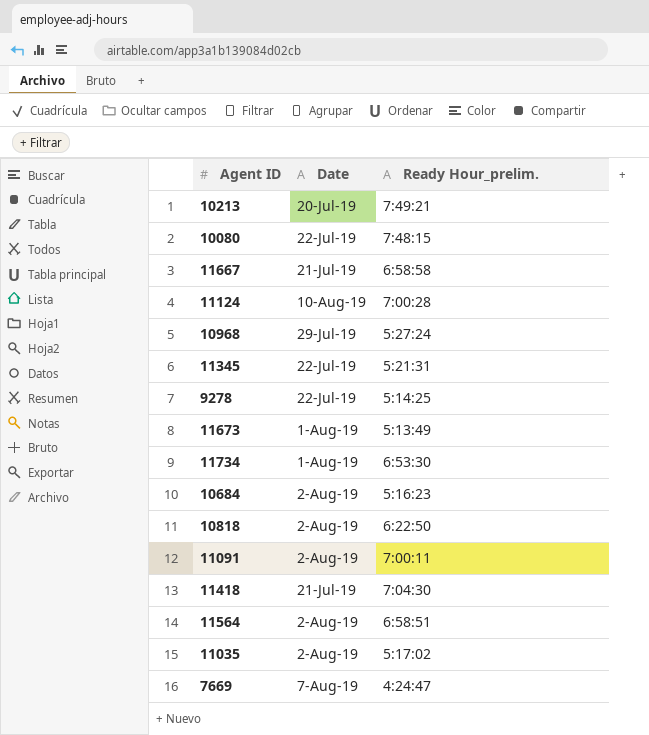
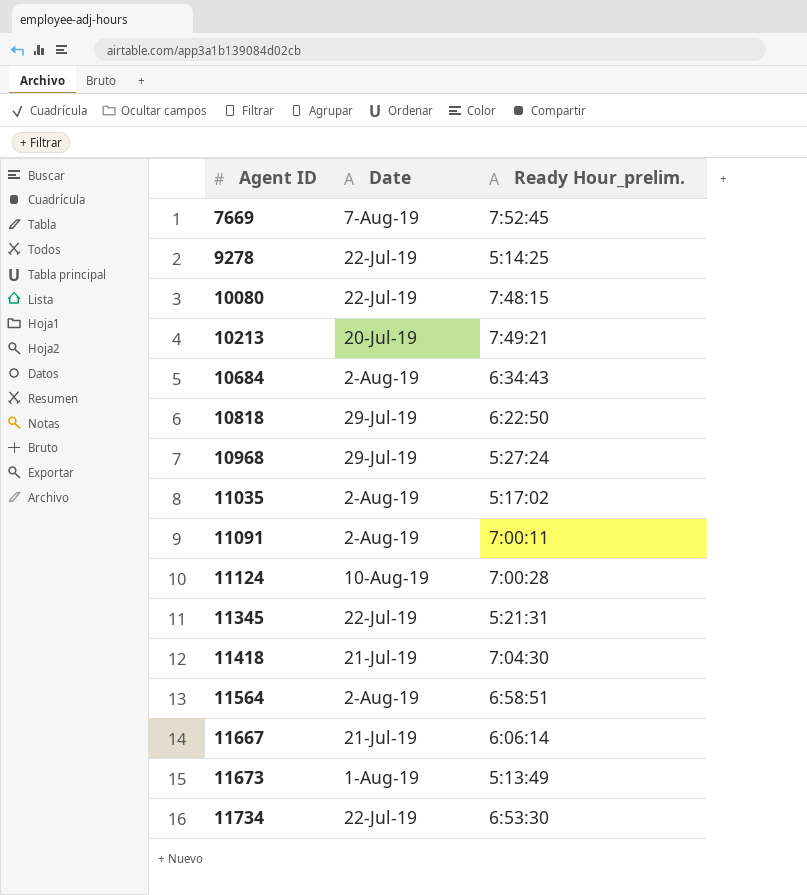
row order: none -> Agent ID ascending
7669 | Ready Hour_prelim.: 4:24:47 -> 7:52:45
10684 | Ready Hour_prelim.: 5:16:23 -> 6:34:43
10818 | Date: 2-Aug-19 -> 29-Jul-19
11667 | Ready Hour_prelim.: 6:58:58 -> 6:06:14
11734 | Date: 1-Aug-19 -> 22-Jul-19

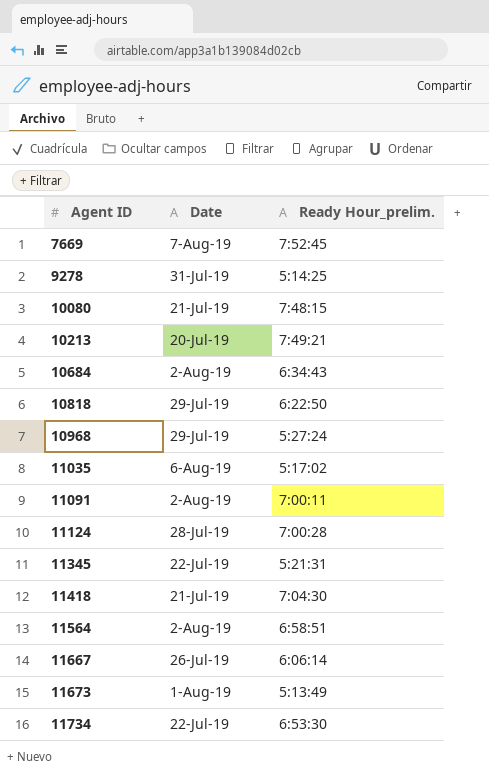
9278 | Date: 22-Jul-19 -> 31-Jul-19
10080 | Date: 22-Jul-19 -> 21-Jul-19
11035 | Date: 2-Aug-19 -> 6-Aug-19
11124 | Date: 10-Aug-19 -> 28-Jul-19
11667 | Date: 21-Jul-19 -> 26-Jul-19

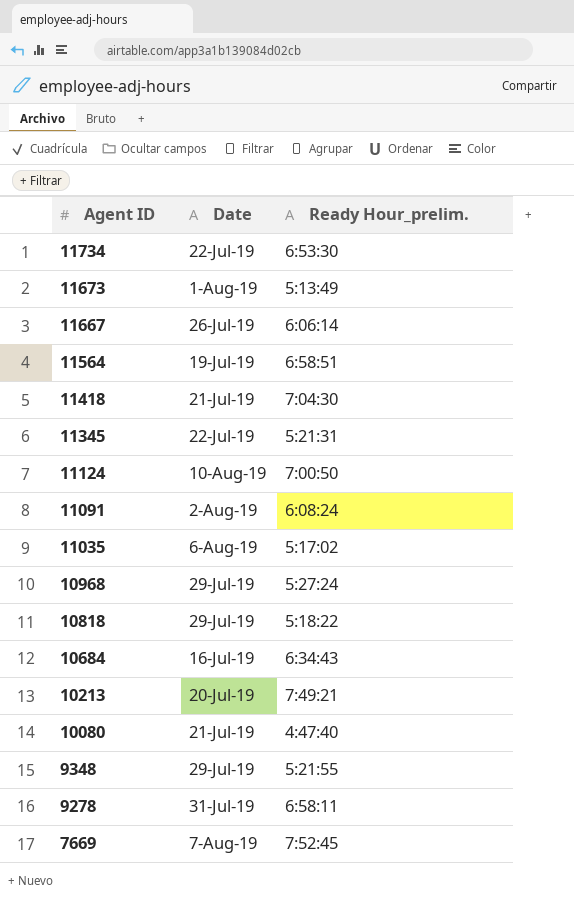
row order: Agent ID ascending -> Agent ID descending
11564 | Date: 2-Aug-19 -> 19-Jul-19
11124 | Date: 28-Jul-19 -> 10-Aug-19
11124 | Ready Hour_prelim.: 7:00:28 -> 7:00:50
11091 | Ready Hour_prelim.: 7:00:11 -> 6:08:24
10818 | Ready Hour_prelim.: 6:22:50 -> 5:18:22
10684 | Date: 2-Aug-19 -> 16-Jul-19
10080 | Ready Hour_prelim.: 7:48:15 -> 4:47:40
row 9348: none -> 29-Jul-19 | 5:21:55
9278 | Ready Hour_prelim.: 5:14:25 -> 6:58:11

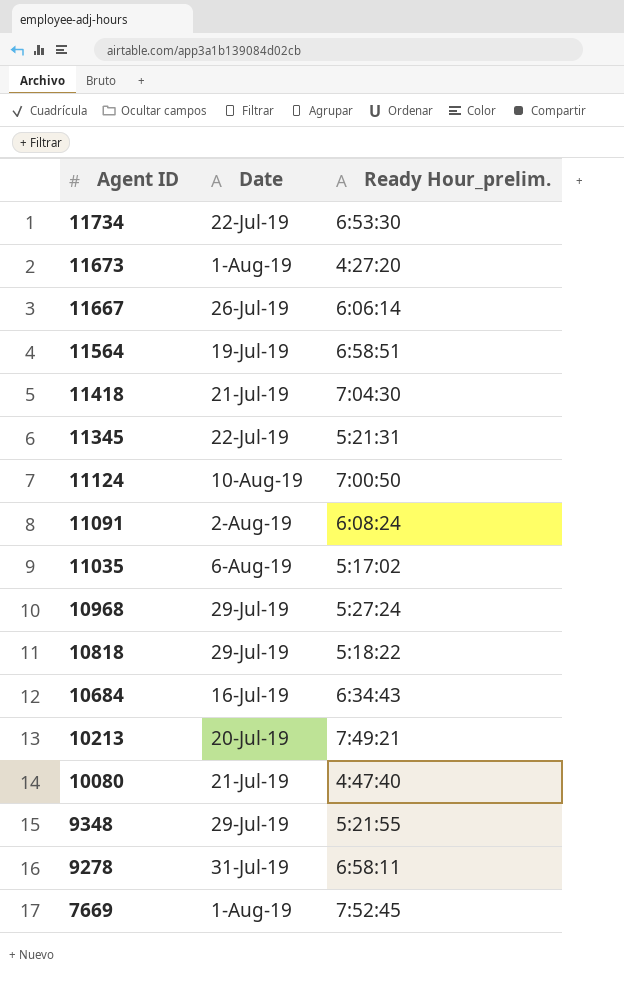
11673 | Ready Hour_prelim.: 5:13:49 -> 4:27:20
7669 | Date: 7-Aug-19 -> 1-Aug-19

